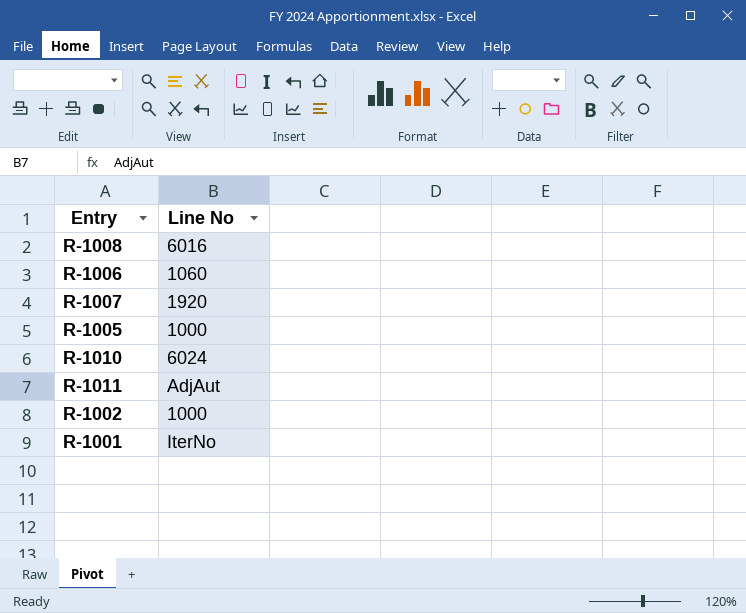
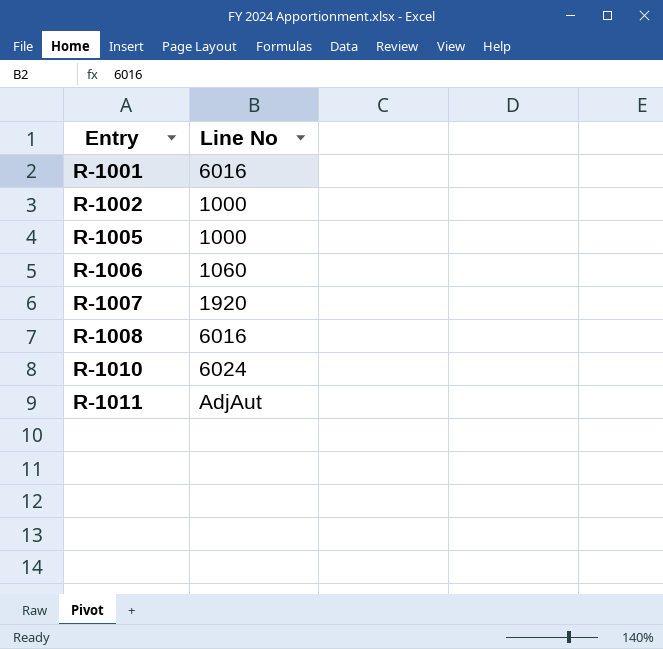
row order: none -> Entry ascending
R-1001 | Line No: IterNo -> 6016

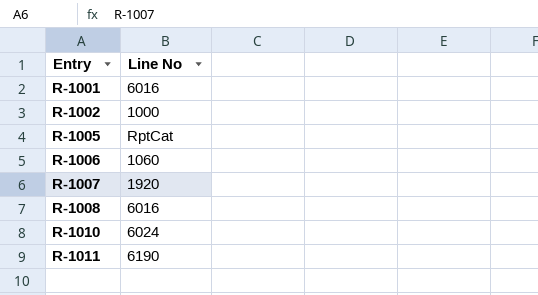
R-1005 | Line No: 1000 -> RptCat
R-1011 | Line No: AdjAut -> 6190

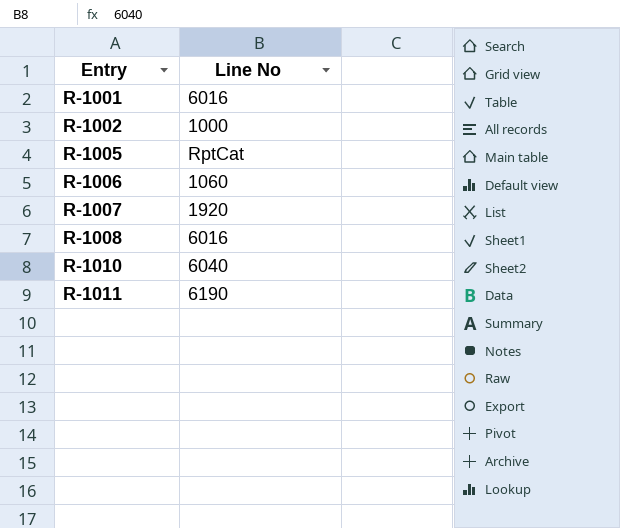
R-1010 | Line No: 6024 -> 6040

